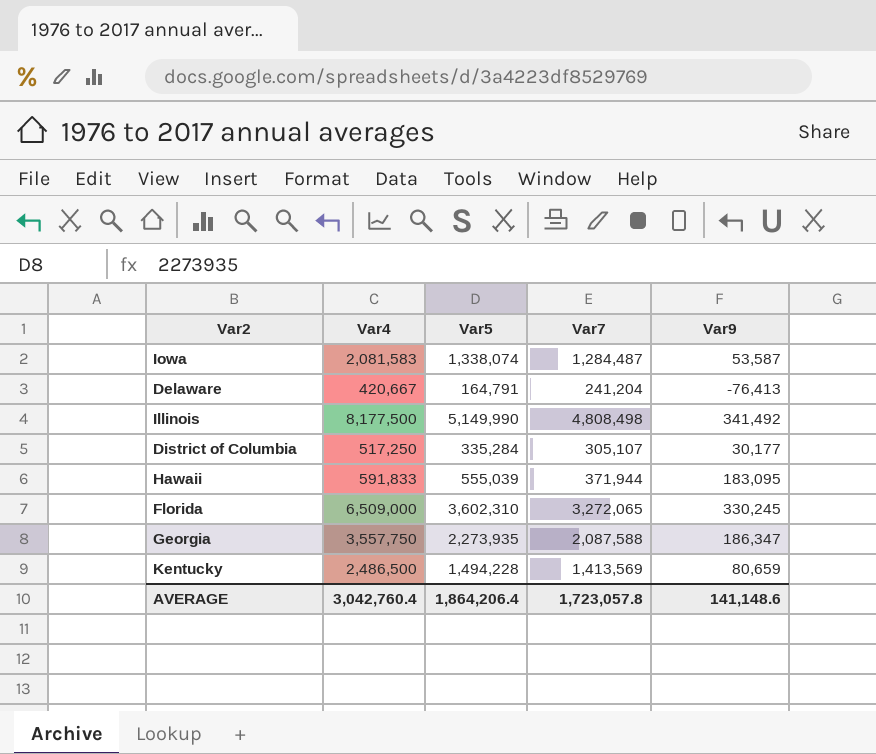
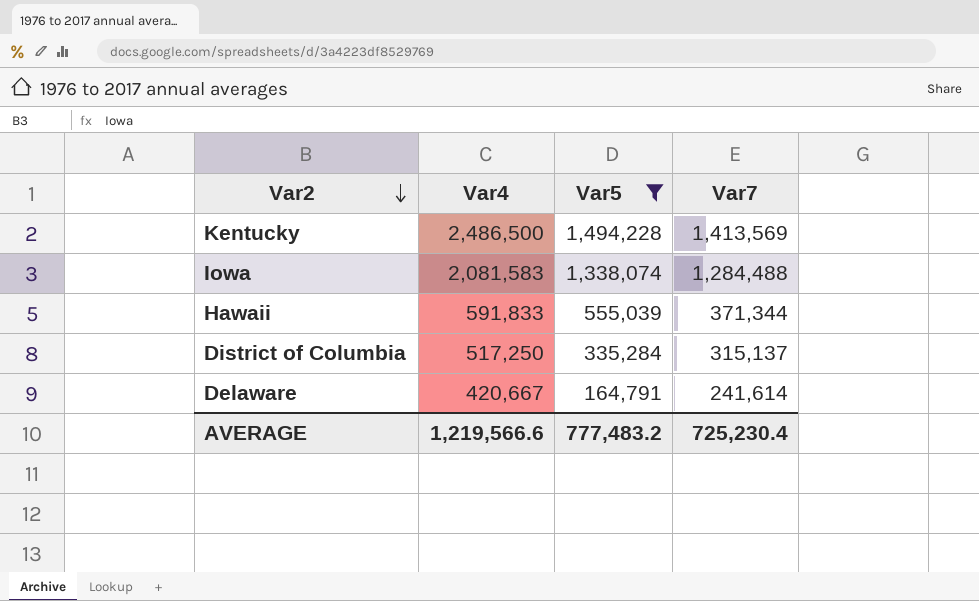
filter: none -> Var5 <= 1,494,228
row order: none -> Var2 descending
column Var9 | formula: [Var5] - [Var7] -> none
Iowa | Var7: 1,284,487 -> 1,284,488
Hawaii | Var7: 371,944 -> 371,344
District of Columbia | Var7: 305,107 -> 315,137
Delaware | Var7: 241,204 -> 241,614
AVERAGE | Var4: 3,042,760.4 -> 1,219,566.6
AVERAGE | Var5: 1,864,206.4 -> 777,483.2
AVERAGE | Var7: 1,723,057.8 -> 725,230.4

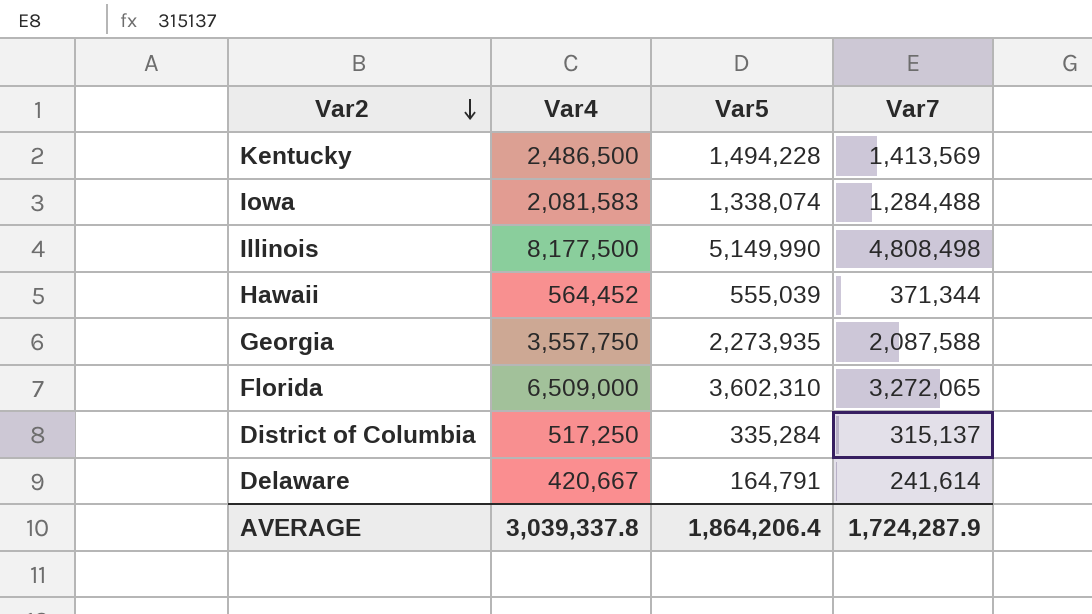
filter: Var5 <= 1,494,228 -> none
Hawaii | Var4: 591,833 -> 564,452
AVERAGE | Var4: 1,219,566.6 -> 3,039,337.8
AVERAGE | Var5: 777,483.2 -> 1,864,206.4
AVERAGE | Var7: 725,230.4 -> 1,724,287.9

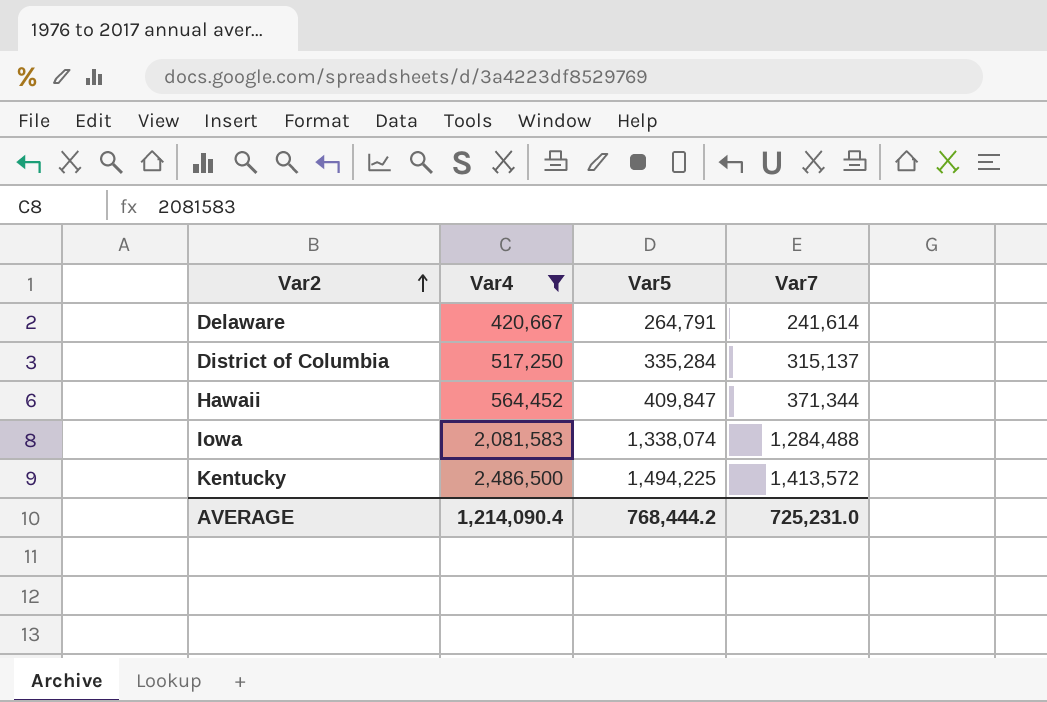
filter: none -> Var4 <= 2,486,500
row order: Var2 descending -> Var2 ascending
Delaware | Var5: 164,791 -> 264,791
Hawaii | Var5: 555,039 -> 409,847
Kentucky | Var5: 1,494,228 -> 1,494,225
Kentucky | Var7: 1,413,569 -> 1,413,572
AVERAGE | Var4: 3,039,337.8 -> 1,214,090.4
AVERAGE | Var5: 1,864,206.4 -> 768,444.2
AVERAGE | Var7: 1,724,287.9 -> 725,231.0

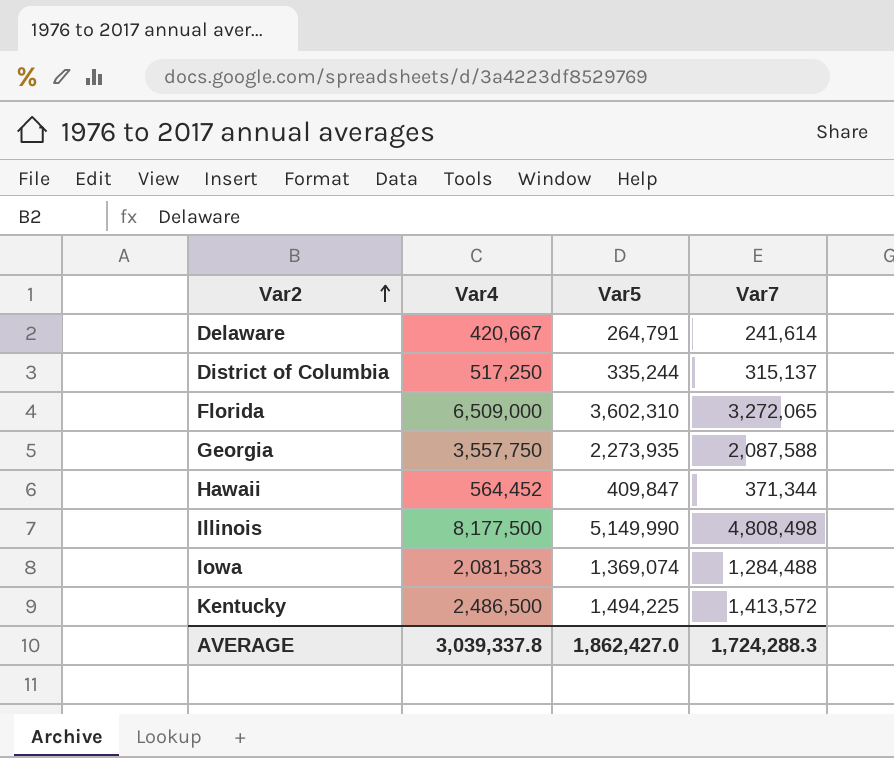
filter: Var4 <= 2,486,500 -> none
District of Columbia | Var5: 335,284 -> 335,244
Iowa | Var5: 1,338,074 -> 1,369,074
AVERAGE | Var4: 1,214,090.4 -> 3,039,337.8
AVERAGE | Var5: 768,444.2 -> 1,862,427.0
AVERAGE | Var7: 725,231.0 -> 1,724,288.3

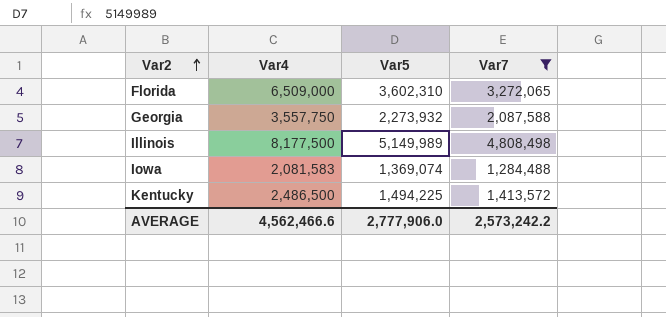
filter: none -> Var7 >= 1,284,488
Georgia | Var5: 2,273,935 -> 2,273,932
Illinois | Var5: 5,149,990 -> 5,149,989
AVERAGE | Var4: 3,039,337.8 -> 4,562,466.6
AVERAGE | Var5: 1,862,427.0 -> 2,777,906.0
AVERAGE | Var7: 1,724,288.3 -> 2,573,242.2

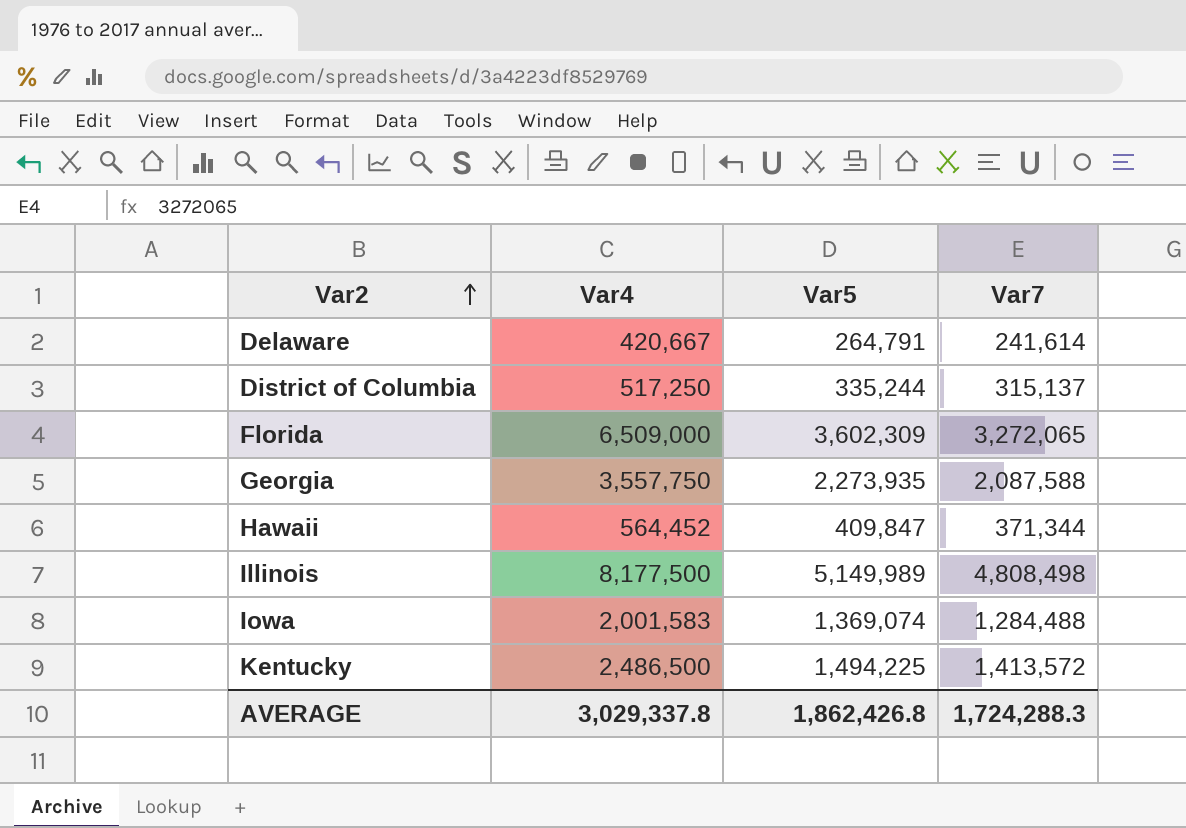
filter: Var7 >= 1,284,488 -> none
Florida | Var5: 3,602,310 -> 3,602,309
Georgia | Var5: 2,273,932 -> 2,273,935
Iowa | Var4: 2,081,583 -> 2,001,583
AVERAGE | Var4: 4,562,466.6 -> 3,029,337.8
AVERAGE | Var5: 2,777,906.0 -> 1,862,426.8
AVERAGE | Var7: 2,573,242.2 -> 1,724,288.3

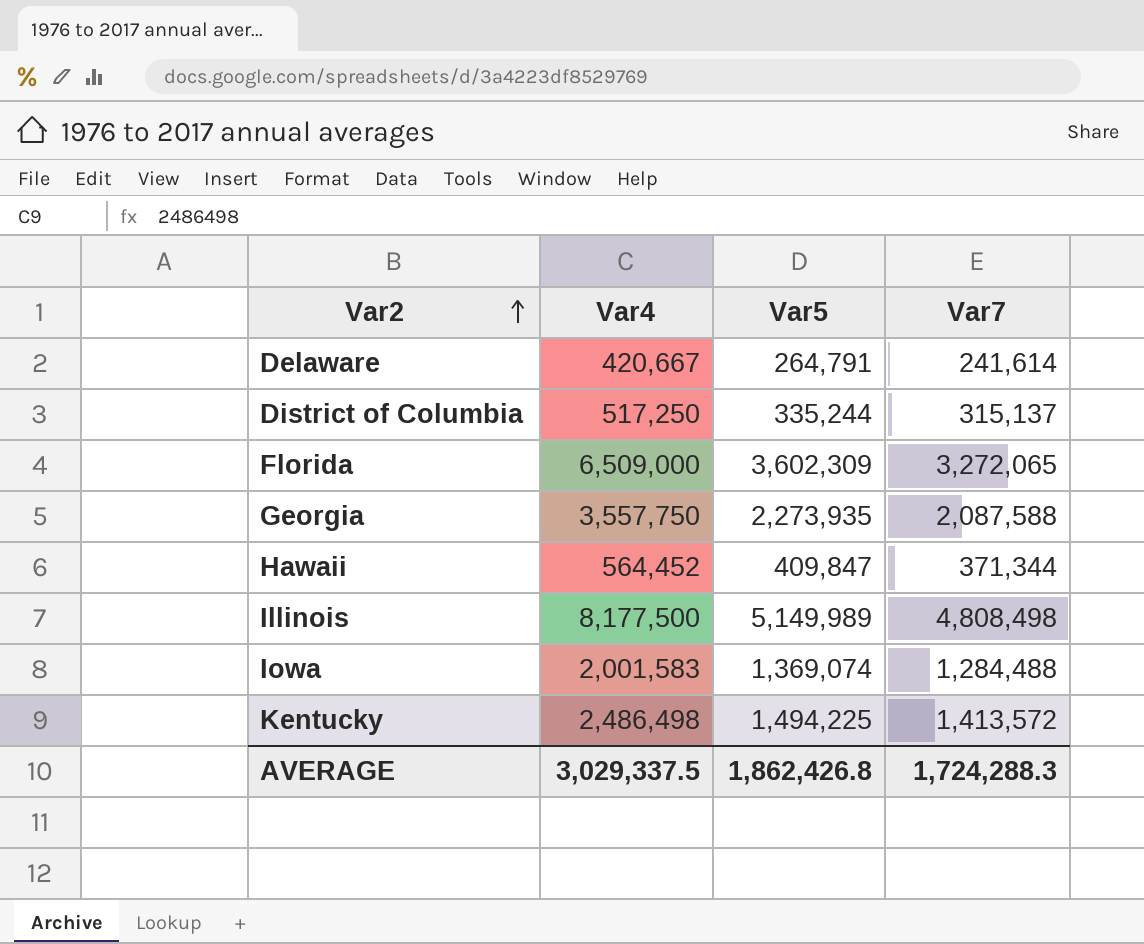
Kentucky | Var4: 2,486,500 -> 2,486,498
AVERAGE | Var4: 3,029,337.8 -> 3,029,337.5

